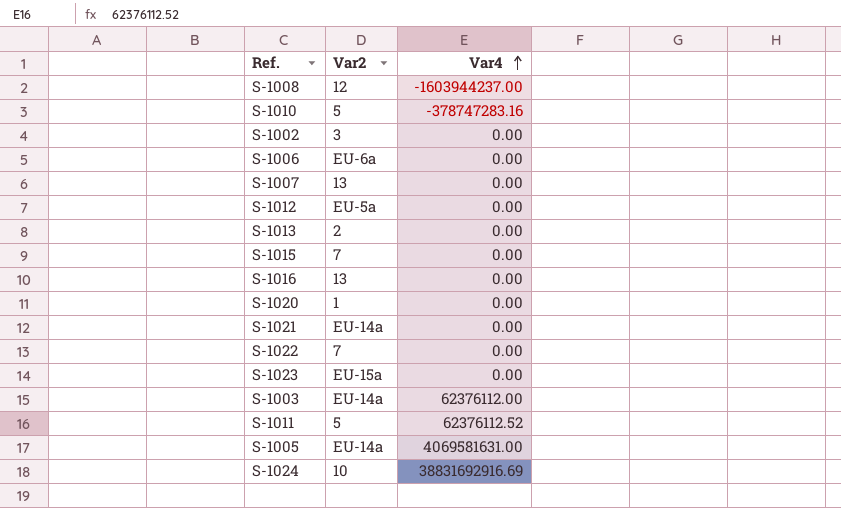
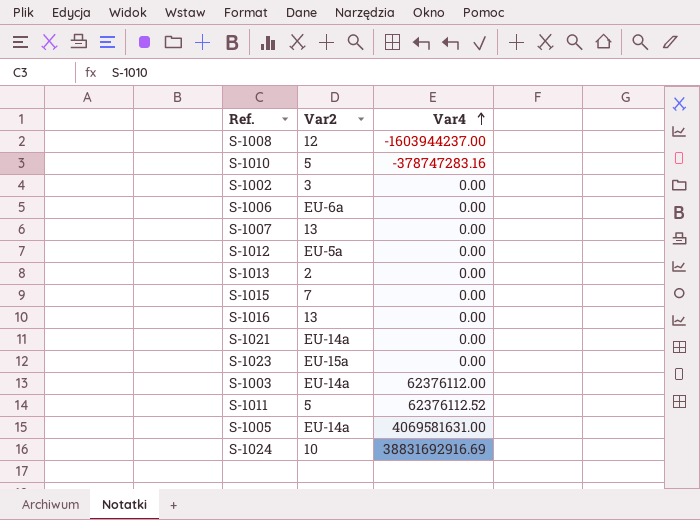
row S-1020: 1 | 0.00 -> none
row S-1022: 7 | 0.00 -> none

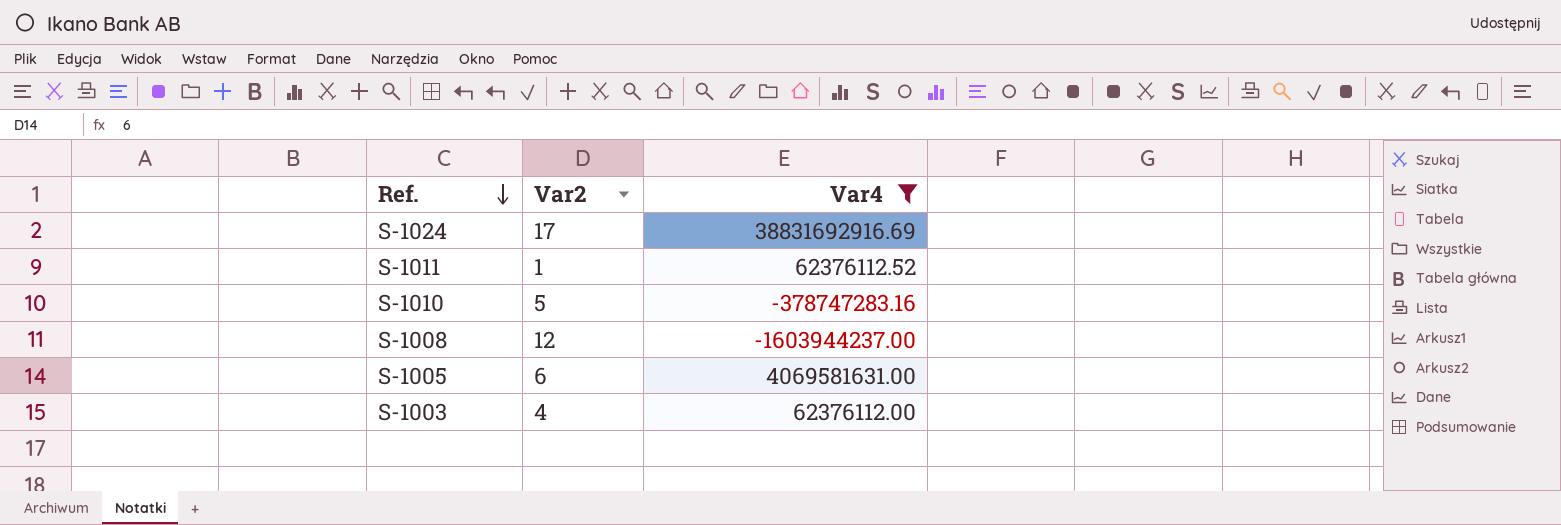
filter: none -> Var4 != 0.00
row order: Var4 ascending -> Ref. descending
S-1024 | Var2: 10 -> 17
S-1011 | Var2: 5 -> 1
S-1005 | Var2: EU-14a -> 6
S-1003 | Var2: EU-14a -> 4

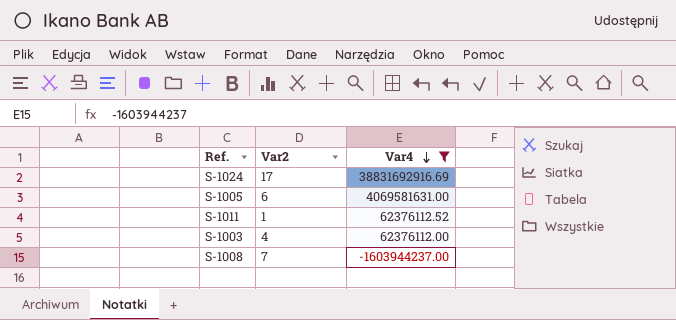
row order: Ref. descending -> Var4 descending
row S-1010: 5 | -378747283.16 -> none
S-1008 | Var2: 12 -> 7

